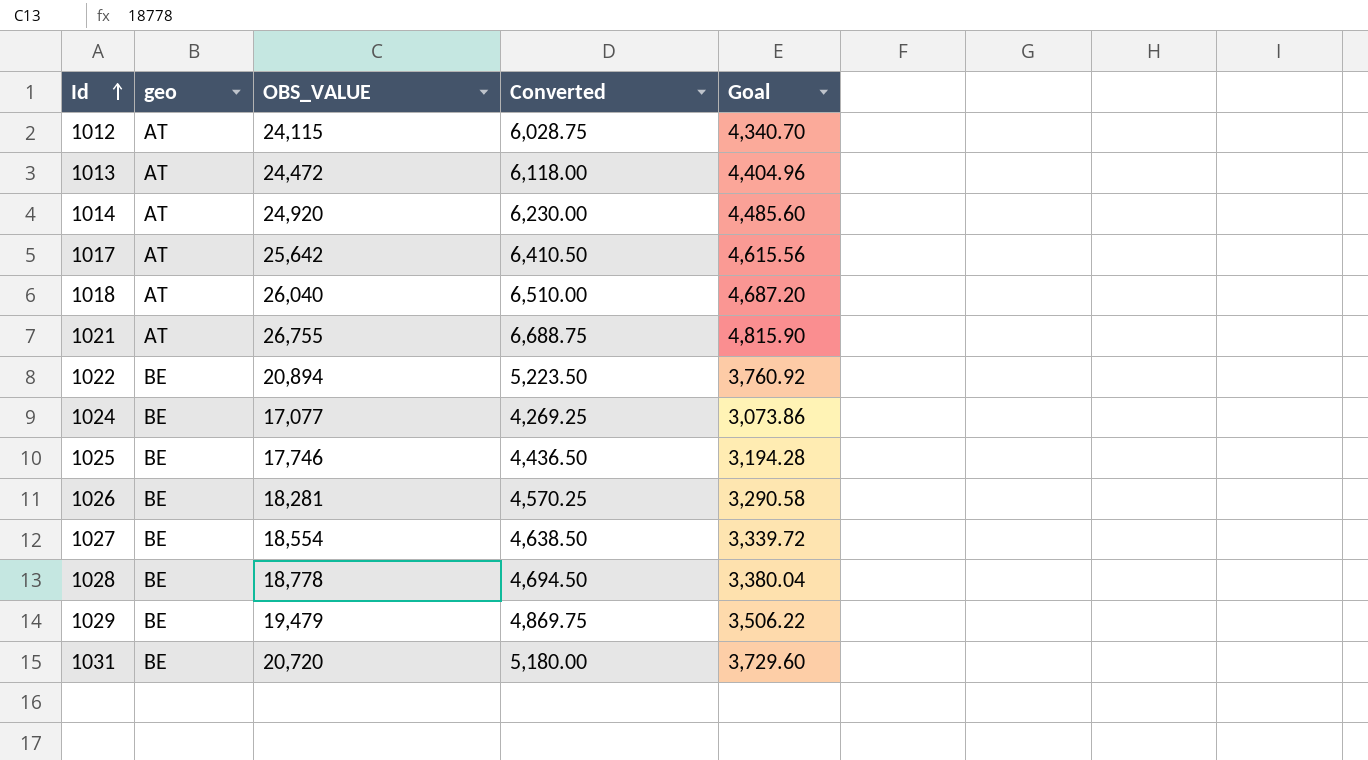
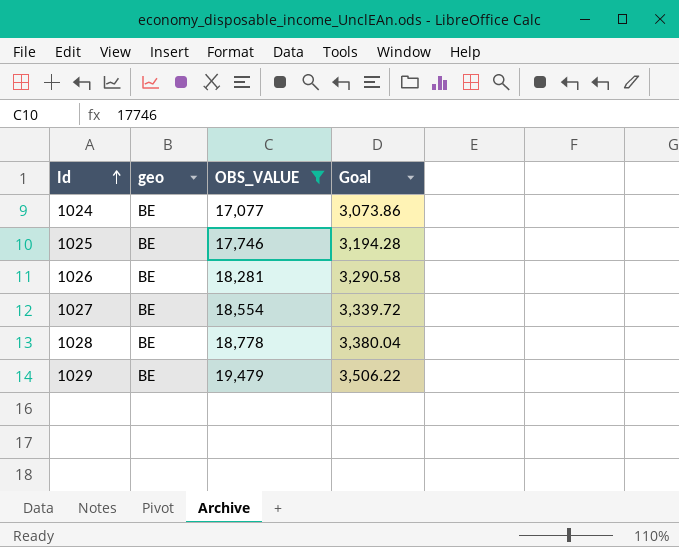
filter: none -> OBS_VALUE <= 19,479
column Converted | formula: [OBS_VALUE] * 0.25 -> none

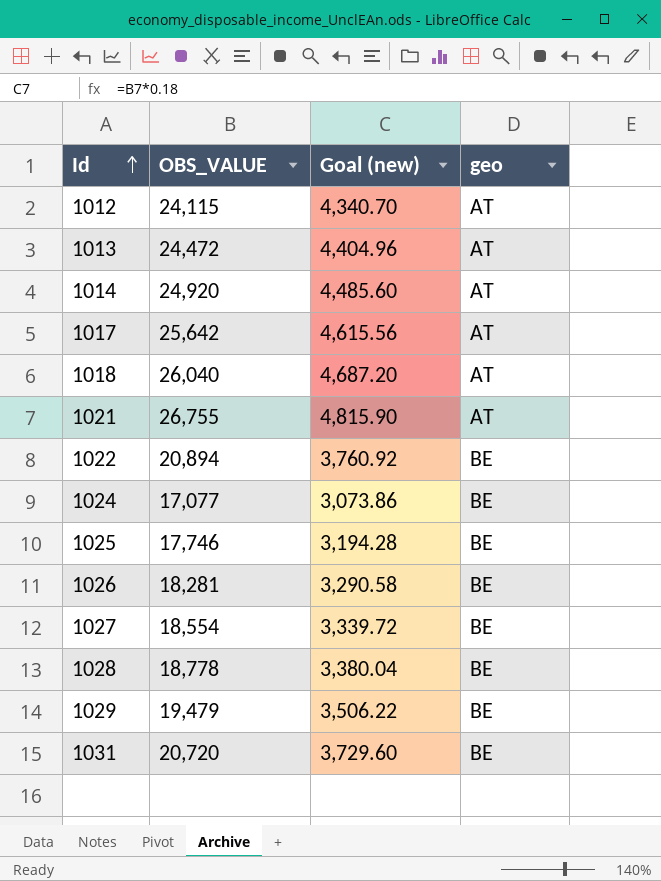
filter: OBS_VALUE <= 19,479 -> none
column name: Goal -> Goal (new)
column geo | position: 2 -> 4

